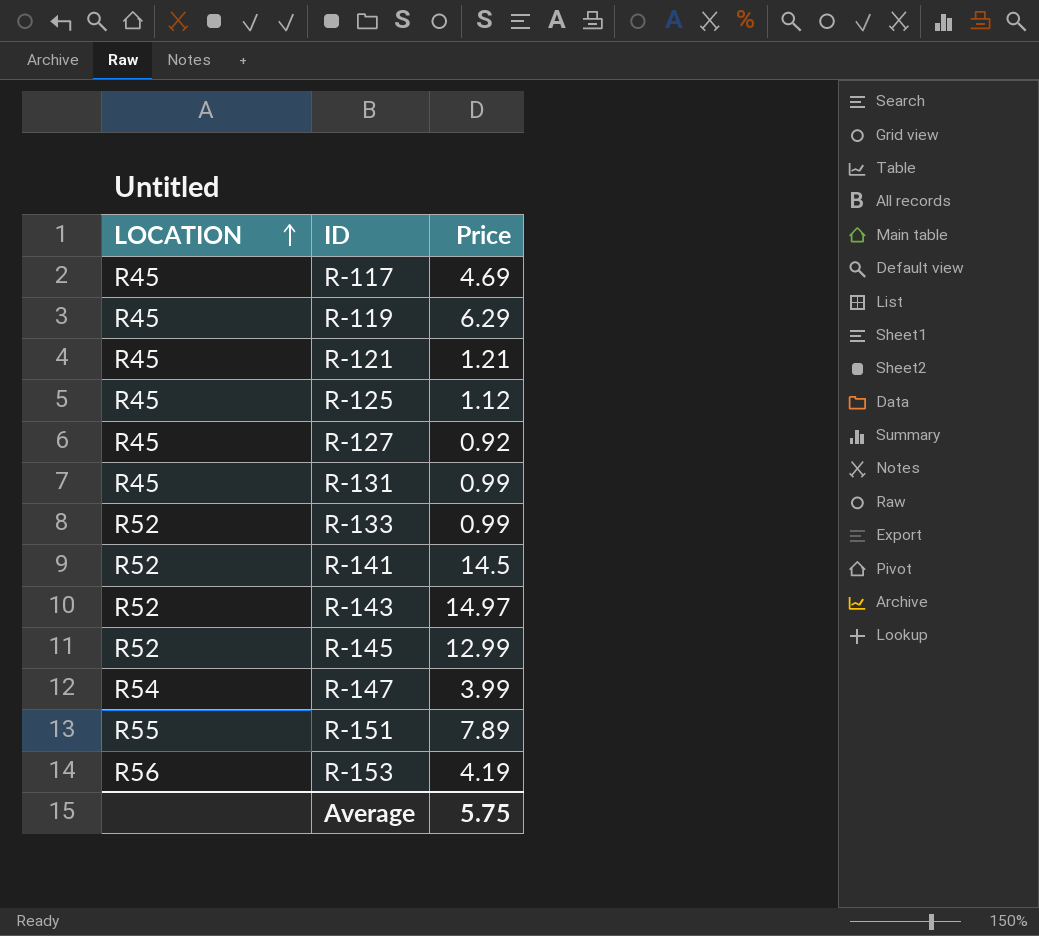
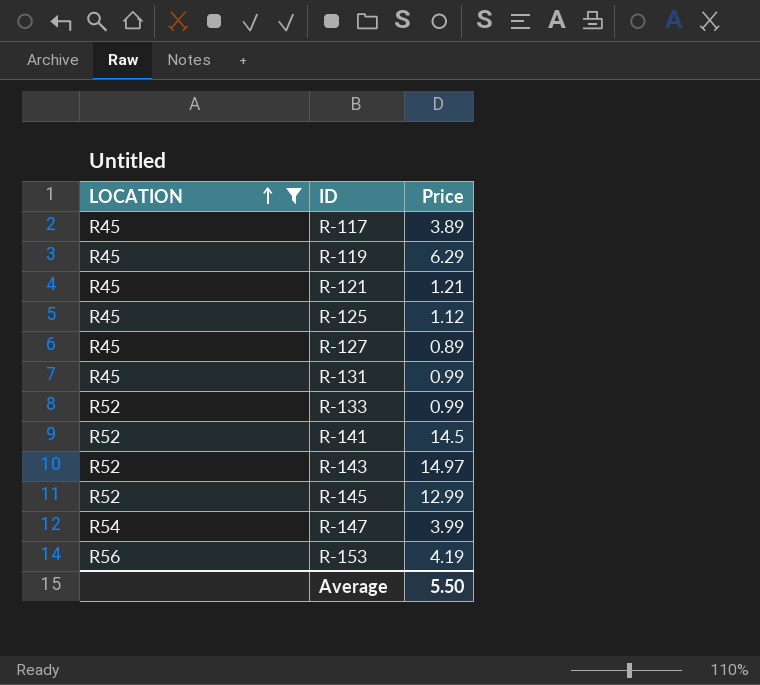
filter: none -> LOCATION != R55
R-117 | Price: 4.69 -> 3.89
R-127 | Price: 0.92 -> 0.89
Average | Price: 5.75 -> 5.50

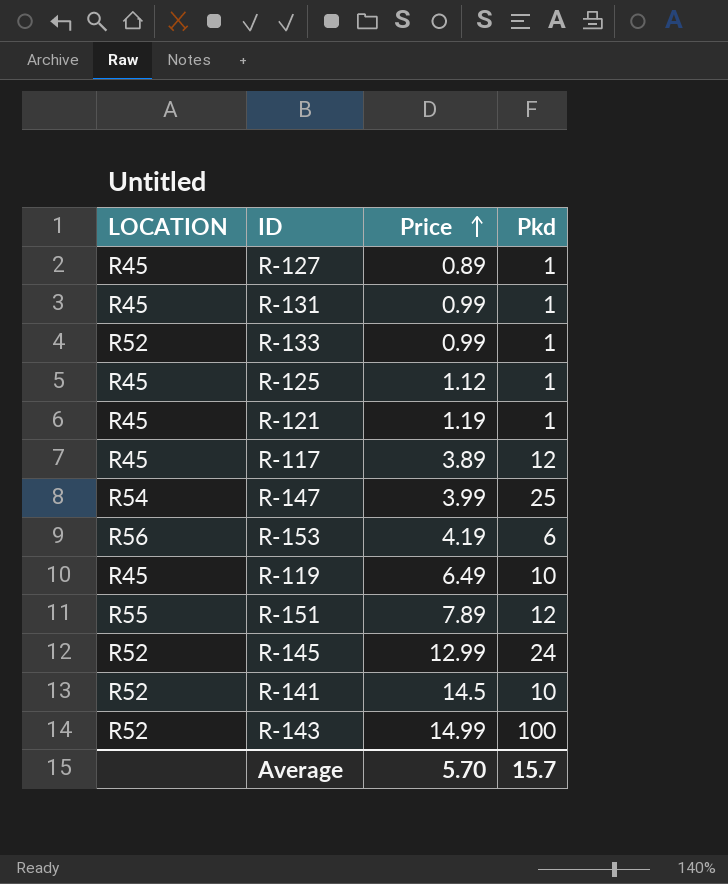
filter: LOCATION != R55 -> none
row order: LOCATION ascending -> Price ascending
column Pkd | position: none -> 4
R-121 | Price: 1.21 -> 1.19
R-119 | Price: 6.29 -> 6.49
R-143 | Price: 14.97 -> 14.99
Average | Price: 5.50 -> 5.70

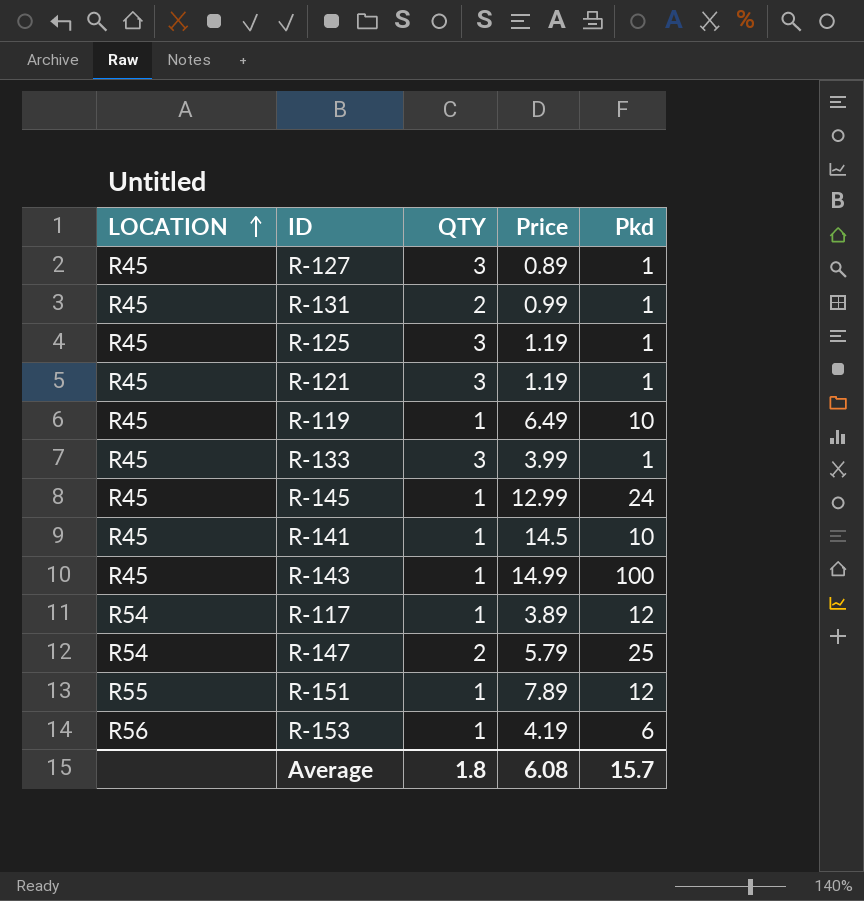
row order: Price ascending -> LOCATION ascending
column QTY | position: none -> 3
R-125 | Price: 1.12 -> 1.19
R-133 | LOCATION: R52 -> R45
R-133 | Price: 0.99 -> 3.99
R-145 | LOCATION: R52 -> R45
R-141 | LOCATION: R52 -> R45
R-143 | LOCATION: R52 -> R45
R-117 | LOCATION: R45 -> R54
R-147 | Price: 3.99 -> 5.79
Average | Price: 5.70 -> 6.08

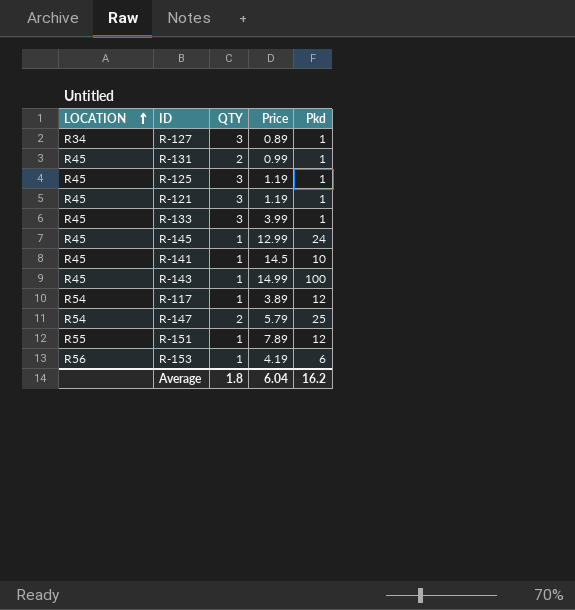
row R-119: R45 | 1 | 6.49 | 10 -> none
R-127 | LOCATION: R45 -> R34
Average | Price: 6.08 -> 6.04
Average | Pkd: 15.7 -> 16.2

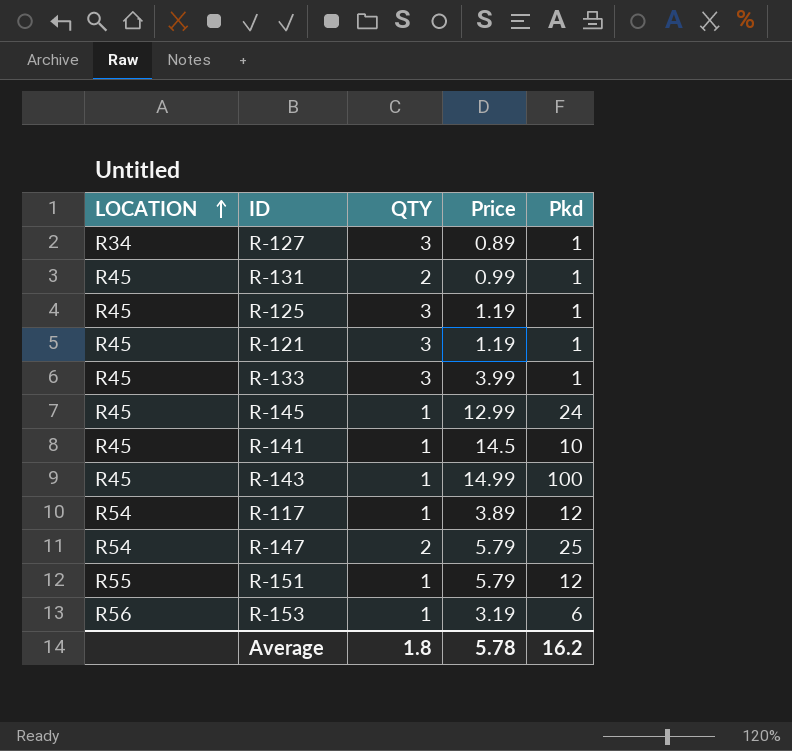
R-151 | Price: 7.89 -> 5.79
R-153 | Price: 4.19 -> 3.19
Average | Price: 6.04 -> 5.78

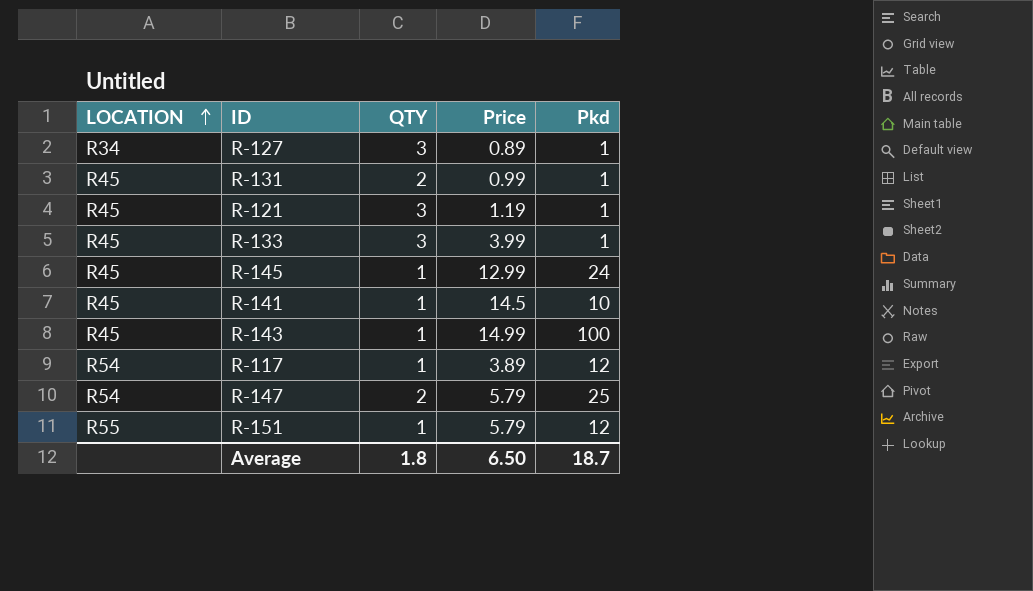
row R-125: R45 | 3 | 1.19 | 1 -> none
row R-153: R56 | 1 | 3.19 | 6 -> none
Average | Price: 5.78 -> 6.50
Average | Pkd: 16.2 -> 18.7

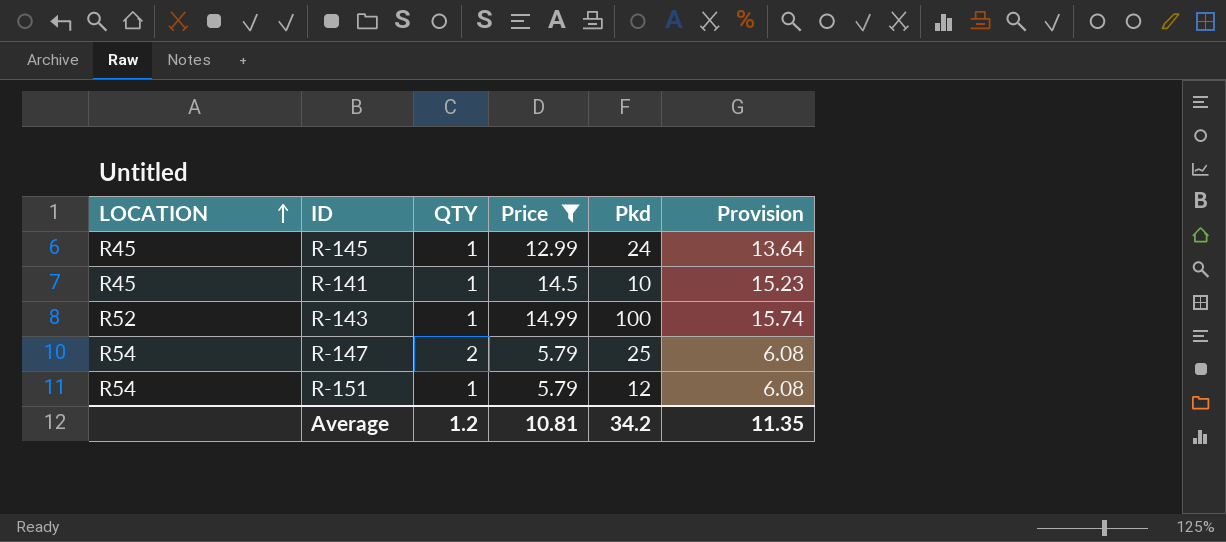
filter: none -> Price >= 5.79
column Provision | formula: none -> [Price] * 1.05
R-143 | LOCATION: R45 -> R52
R-151 | LOCATION: R55 -> R54
Average | QTY: 1.8 -> 1.2
Average | Price: 6.50 -> 10.81
Average | Pkd: 18.7 -> 34.2

